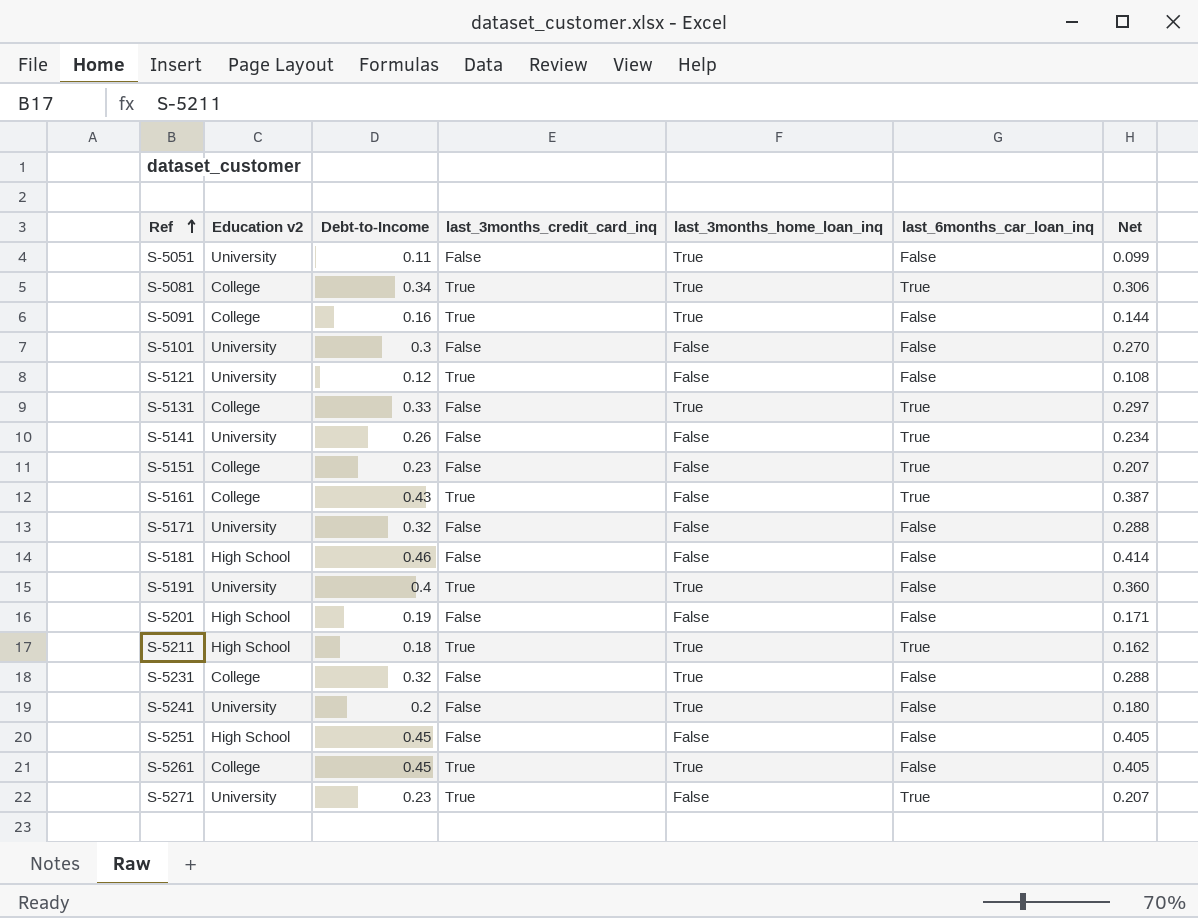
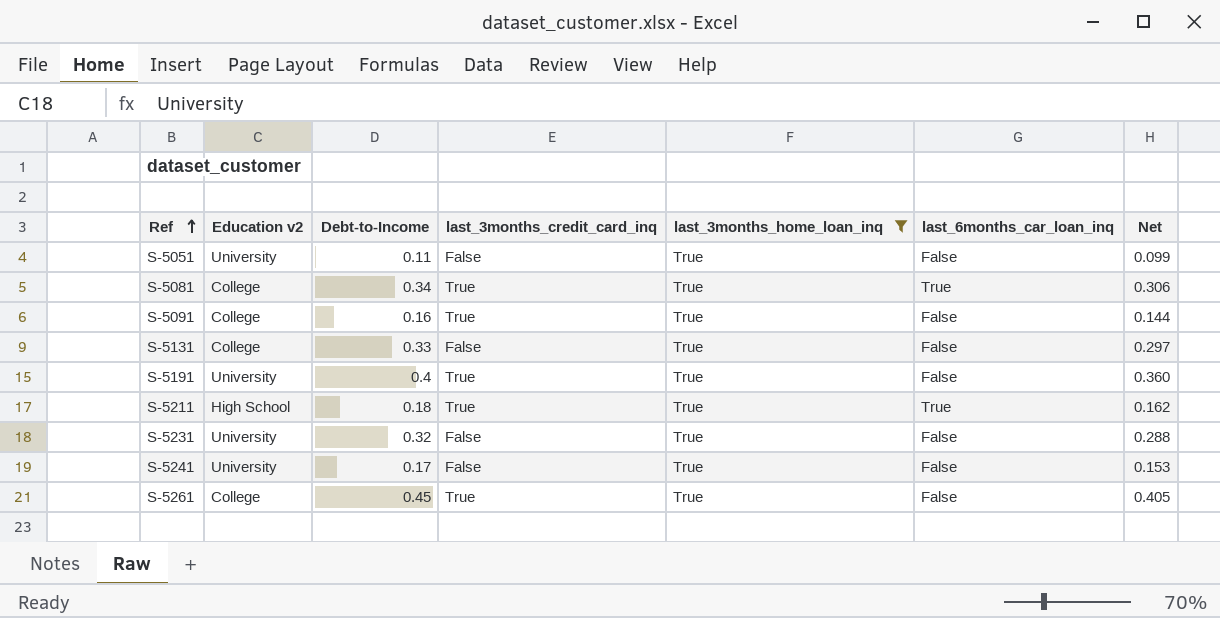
filter: none -> last_3months_home_loan_inq = True
S-5131 | last_6months_car_loan_inq: True -> False
S-5231 | Education v2: College -> University
S-5241 | Debt-to-Income: 0.2 -> 0.17
S-5241 | Net: 0.180 -> 0.153

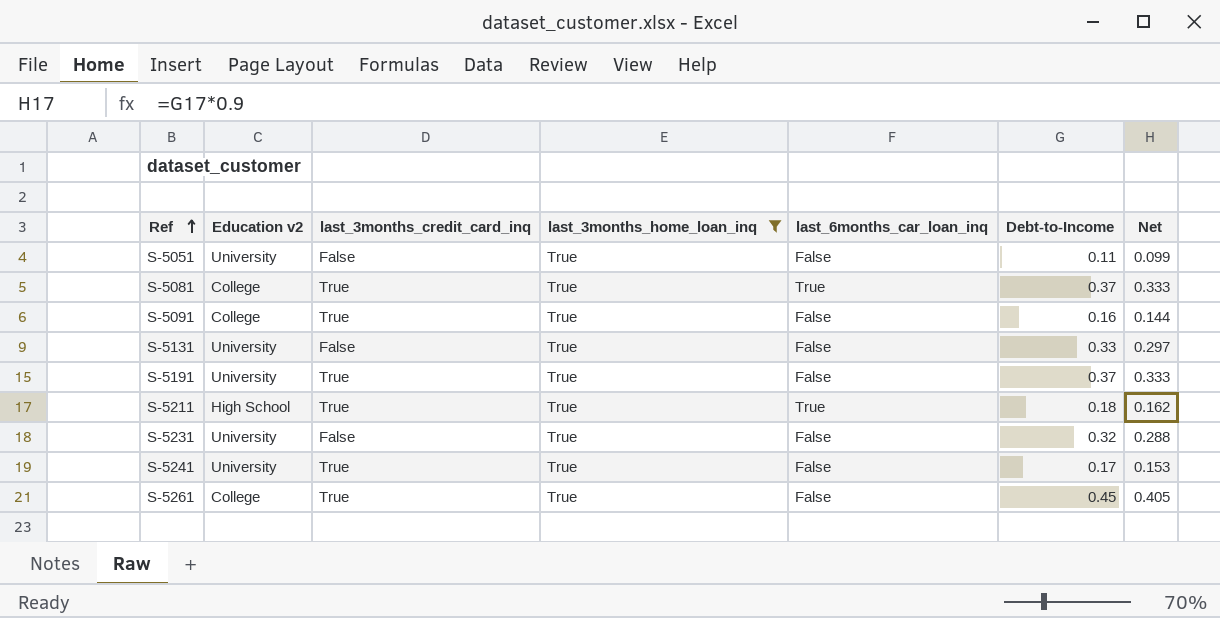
column Debt-to-Income | position: 3 -> 6
S-5081 | Debt-to-Income: 0.34 -> 0.37
S-5081 | Net: 0.306 -> 0.333
S-5131 | Education v2: College -> University
S-5191 | Debt-to-Income: 0.4 -> 0.37
S-5191 | Net: 0.360 -> 0.333
S-5241 | last_3months_credit_card_inq: False -> True

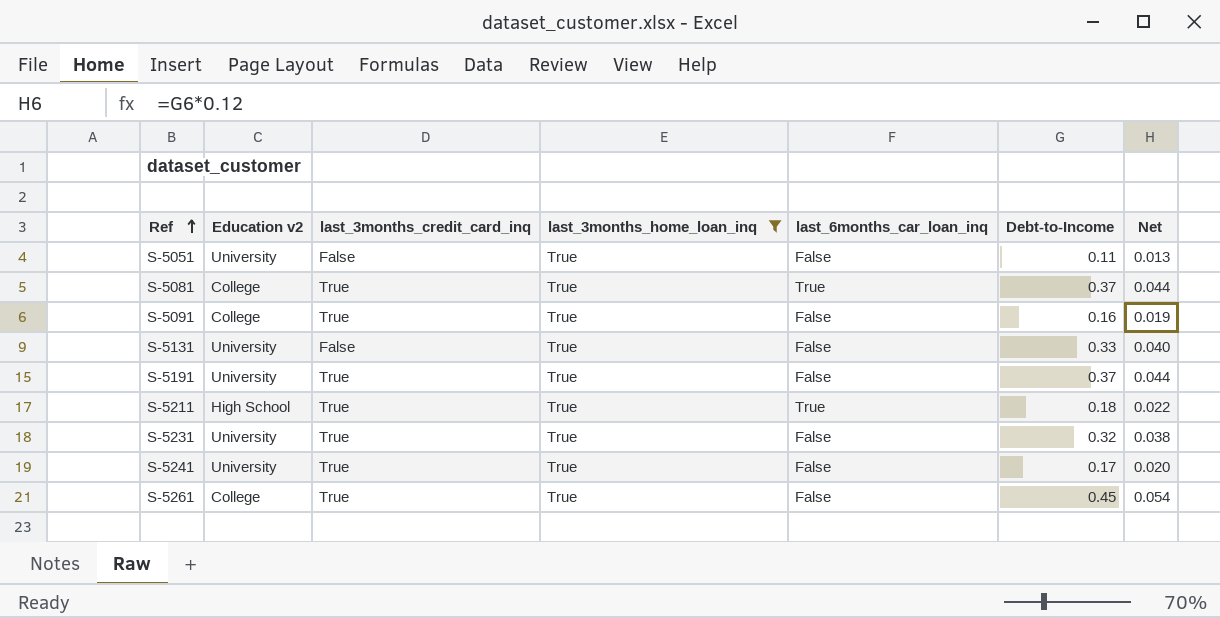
column Net | formula: [Debt-to-Income] * 0.9 -> [Debt-to-Income] * 0.12
S-5231 | last_3months_credit_card_inq: False -> True

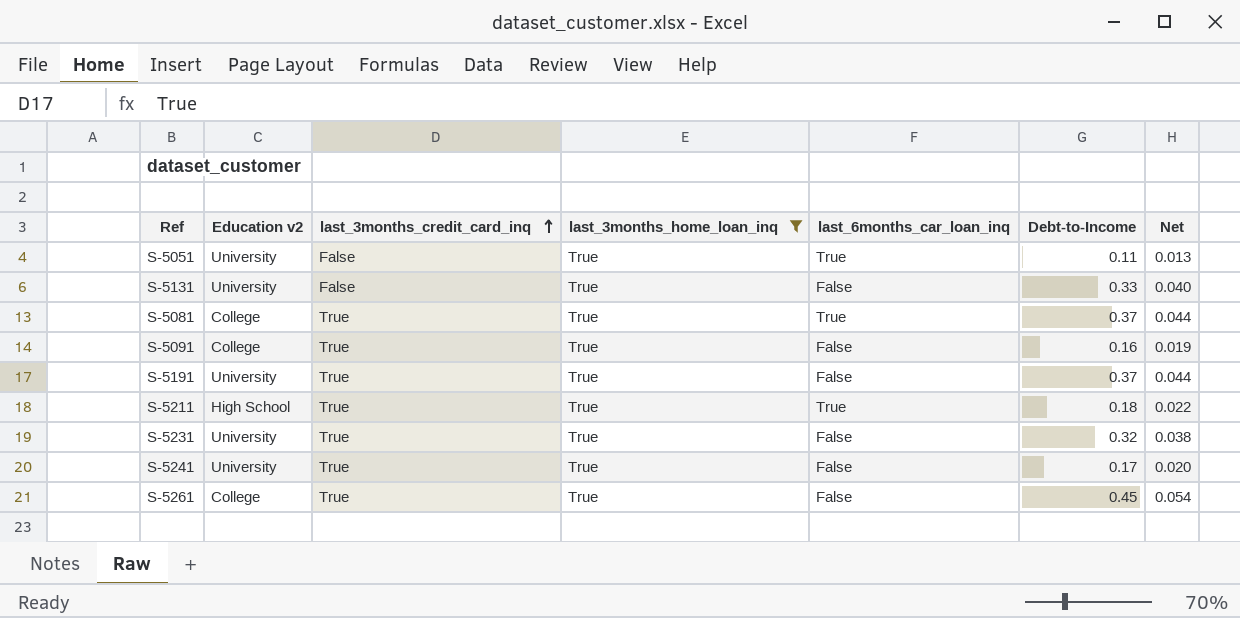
row order: Ref ascending -> last_3months_credit_card_inq ascending
S-5051 | last_6months_car_loan_inq: False -> True

